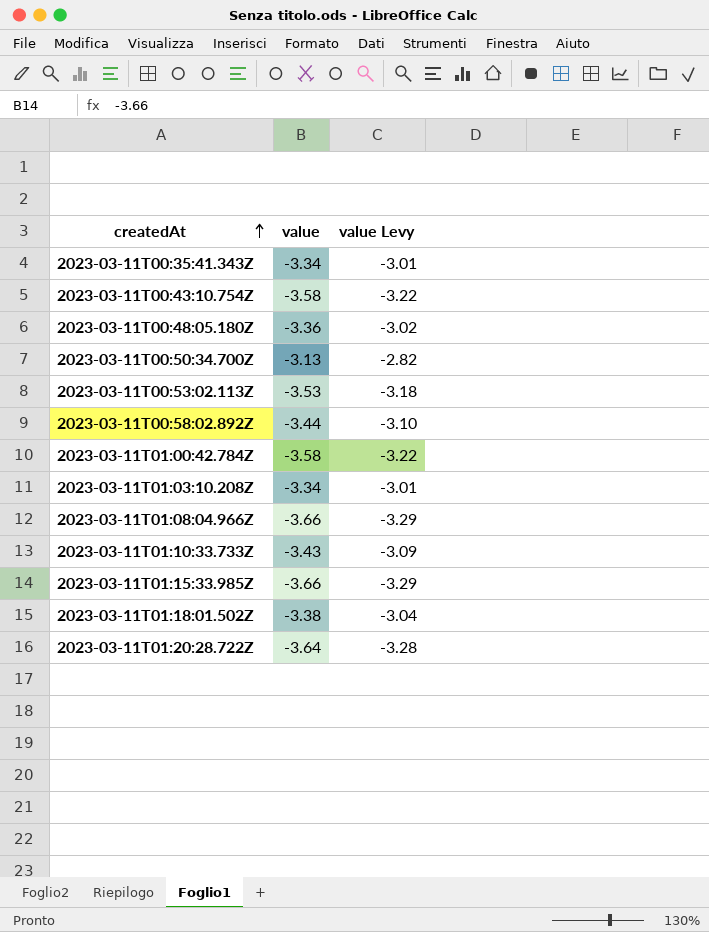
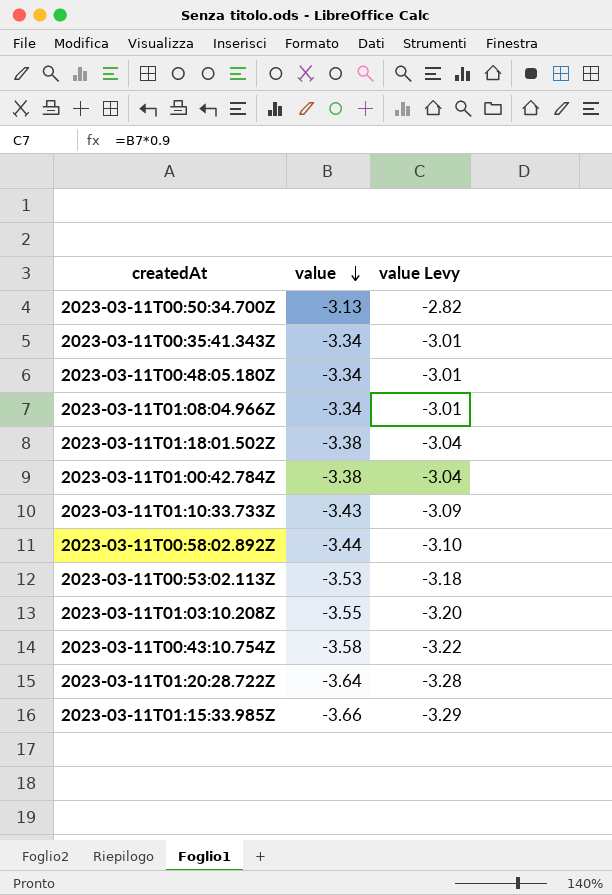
row order: createdAt ascending -> value descending
2023-03-11T00:48:05.180Z | value: -3.36 -> -3.34
2023-03-11T00:48:05.180Z | value Levy: -3.02 -> -3.01
2023-03-11T01:08:04.966Z | value: -3.66 -> -3.34
2023-03-11T01:08:04.966Z | value Levy: -3.29 -> -3.01
2023-03-11T01:00:42.784Z | value: -3.58 -> -3.38
2023-03-11T01:00:42.784Z | value Levy: -3.22 -> -3.04
2023-03-11T01:03:10.208Z | value: -3.34 -> -3.55
2023-03-11T01:03:10.208Z | value Levy: -3.01 -> -3.20

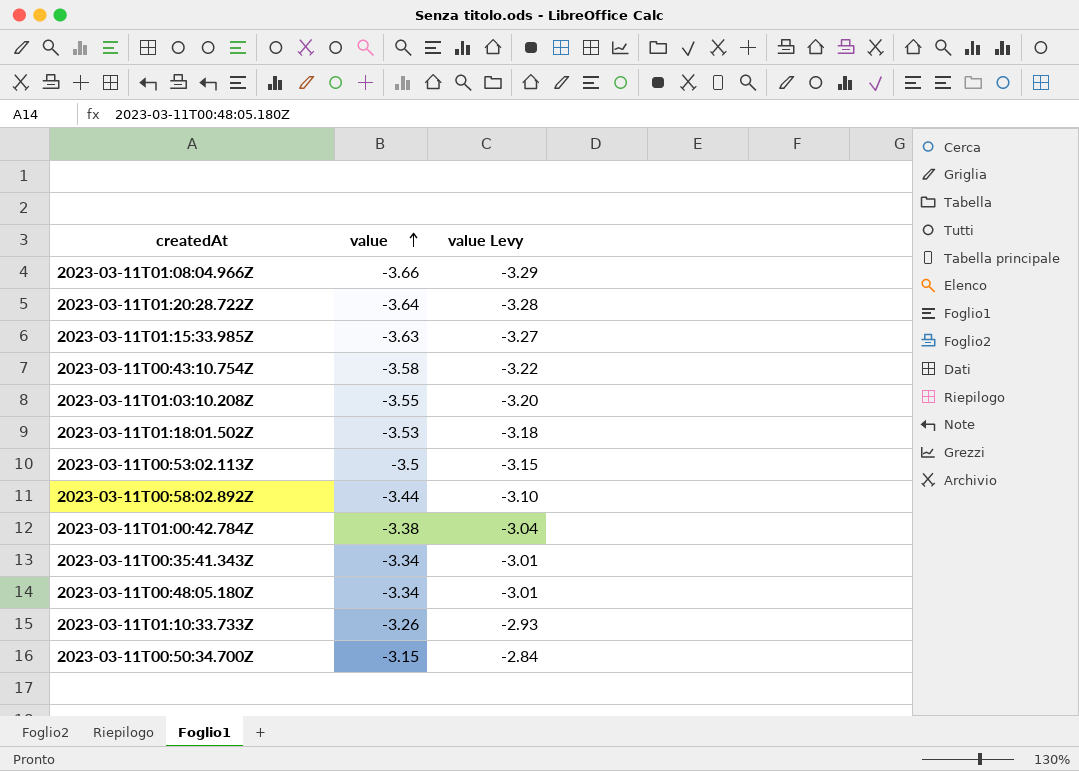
row order: value descending -> value ascending
2023-03-11T01:08:04.966Z | value: -3.34 -> -3.66
2023-03-11T01:08:04.966Z | value Levy: -3.01 -> -3.29
2023-03-11T01:15:33.985Z | value: -3.66 -> -3.63
2023-03-11T01:15:33.985Z | value Levy: -3.29 -> -3.27
2023-03-11T01:18:01.502Z | value: -3.38 -> -3.53
2023-03-11T01:18:01.502Z | value Levy: -3.04 -> -3.18
2023-03-11T00:53:02.113Z | value: -3.53 -> -3.5
2023-03-11T00:53:02.113Z | value Levy: -3.18 -> -3.15
2023-03-11T01:10:33.733Z | value: -3.43 -> -3.26
2023-03-11T01:10:33.733Z | value Levy: -3.09 -> -2.93
2023-03-11T00:50:34.700Z | value: -3.13 -> -3.15
2023-03-11T00:50:34.700Z | value Levy: -2.82 -> -2.84

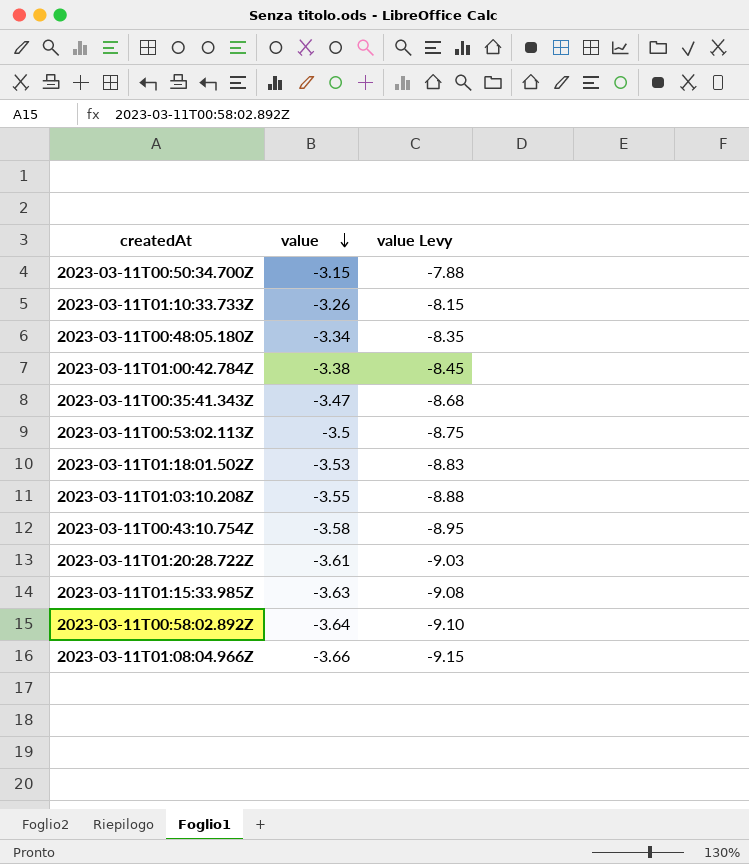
row order: value ascending -> value descending
column value Levy | formula: [value] * 0.9 -> [value] * 2.5
2023-03-11T00:35:41.343Z | value: -3.34 -> -3.47
2023-03-11T01:20:28.722Z | value: -3.64 -> -3.61
2023-03-11T00:58:02.892Z | value: -3.44 -> -3.64

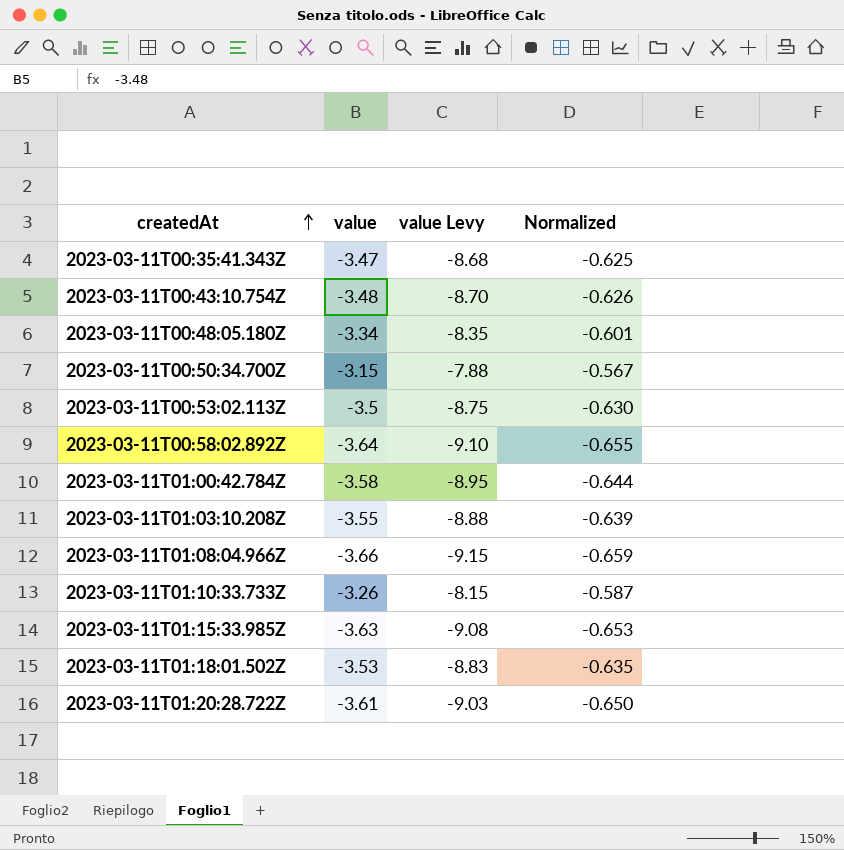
row order: value descending -> createdAt ascending
column Normalized | formula: none -> [value] * 0.18
2023-03-11T00:43:10.754Z | value: -3.58 -> -3.48
2023-03-11T00:43:10.754Z | value Levy: -8.95 -> -8.70
2023-03-11T01:00:42.784Z | value: -3.38 -> -3.58
2023-03-11T01:00:42.784Z | value Levy: -8.45 -> -8.95

